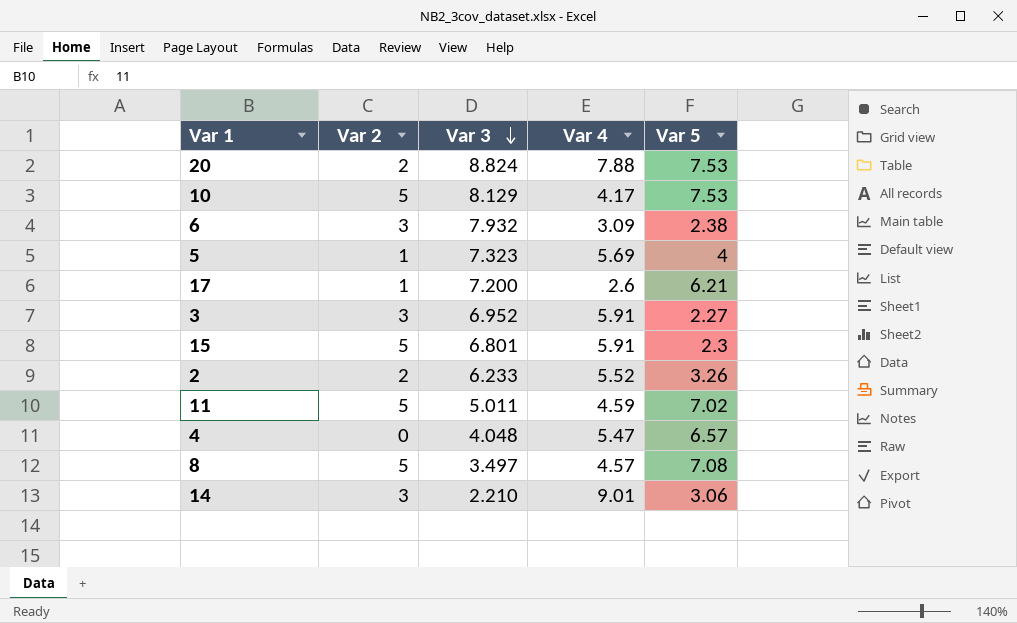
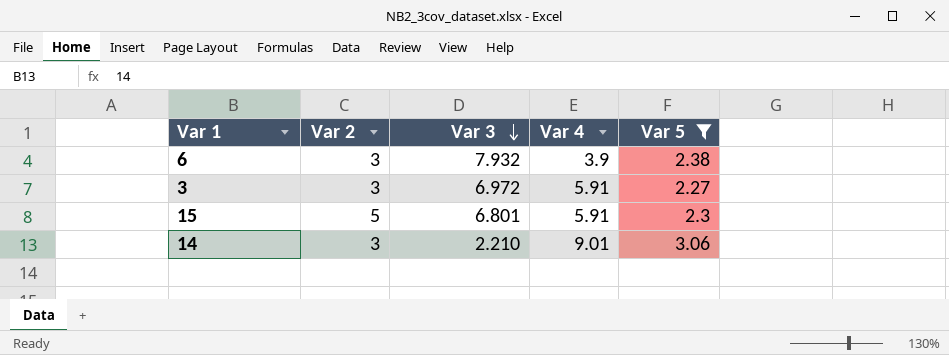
filter: none -> Var 5 <= 3.06
6 | Var 4: 3.09 -> 3.9
3 | Var 3: 6.952 -> 6.972

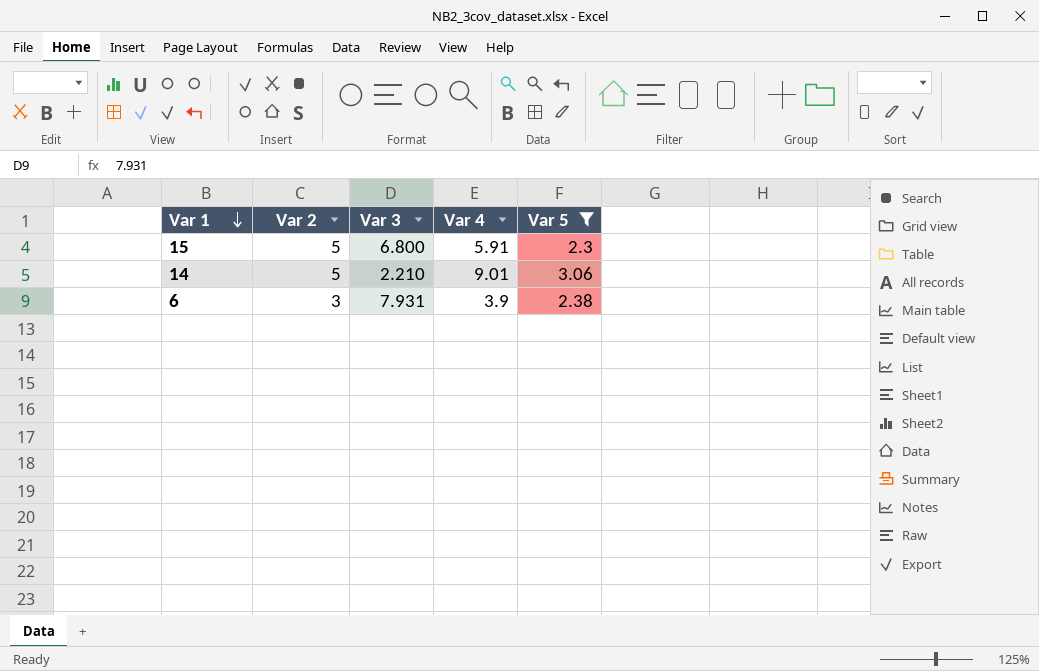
row order: Var 3 descending -> Var 1 descending
row 3: 3 | 6.972 | 5.91 | 2.27 -> none
15 | Var 3: 6.801 -> 6.800
14 | Var 2: 3 -> 5
6 | Var 3: 7.932 -> 7.931

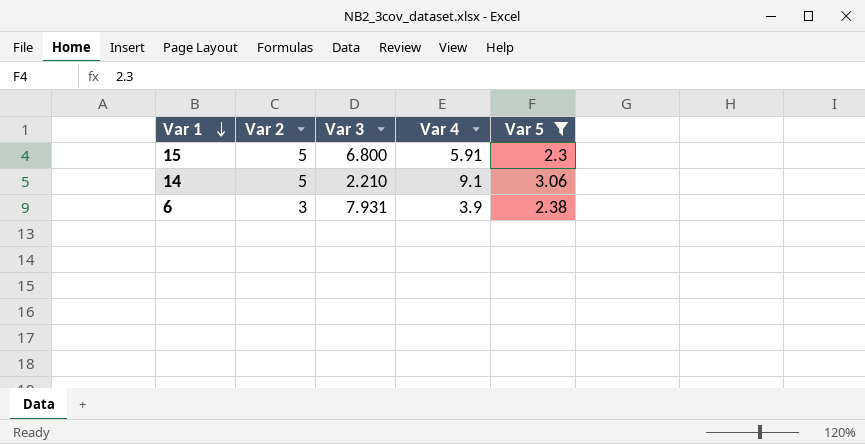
14 | Var 4: 9.01 -> 9.1

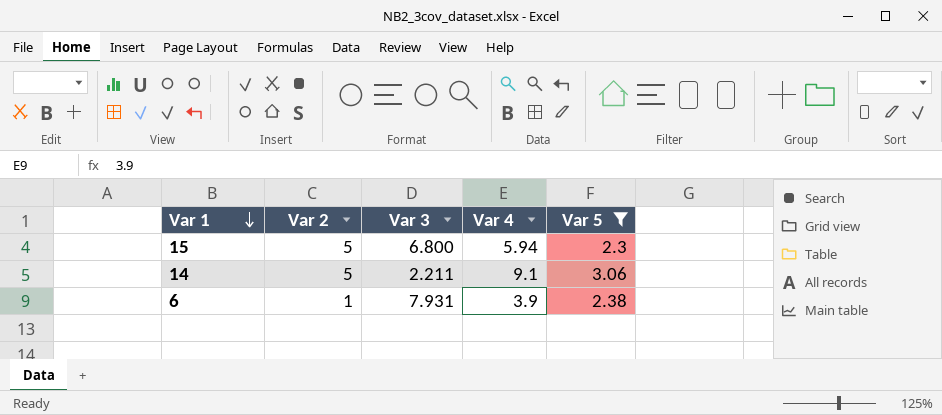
15 | Var 4: 5.91 -> 5.94
14 | Var 3: 2.210 -> 2.211
6 | Var 2: 3 -> 1

